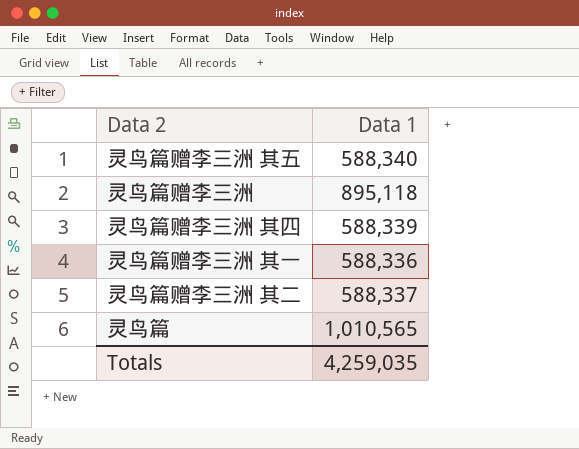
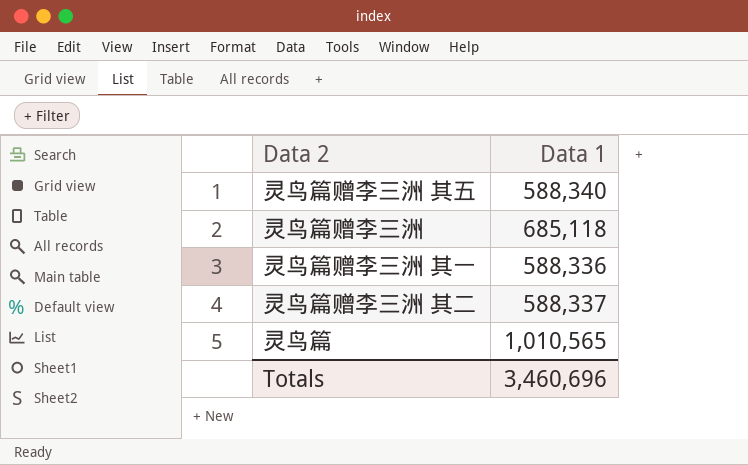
row 灵鸟篇赠李三洲 其四: 588,339 -> none
灵鸟篇赠李三洲 | Data 1: 895,118 -> 685,118
Totals | Data 1: 4,259,035 -> 3,460,696

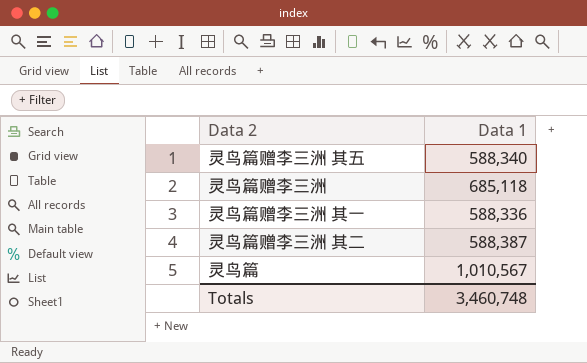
灵鸟篇赠李三洲 其二 | Data 1: 588,337 -> 588,387
灵鸟篇 | Data 1: 1,010,565 -> 1,010,567
Totals | Data 1: 3,460,696 -> 3,460,748

